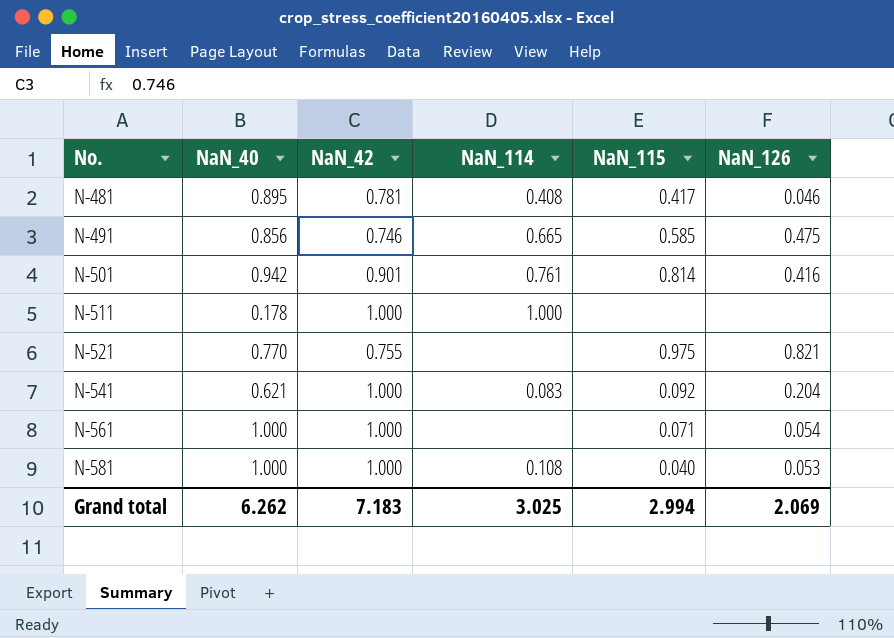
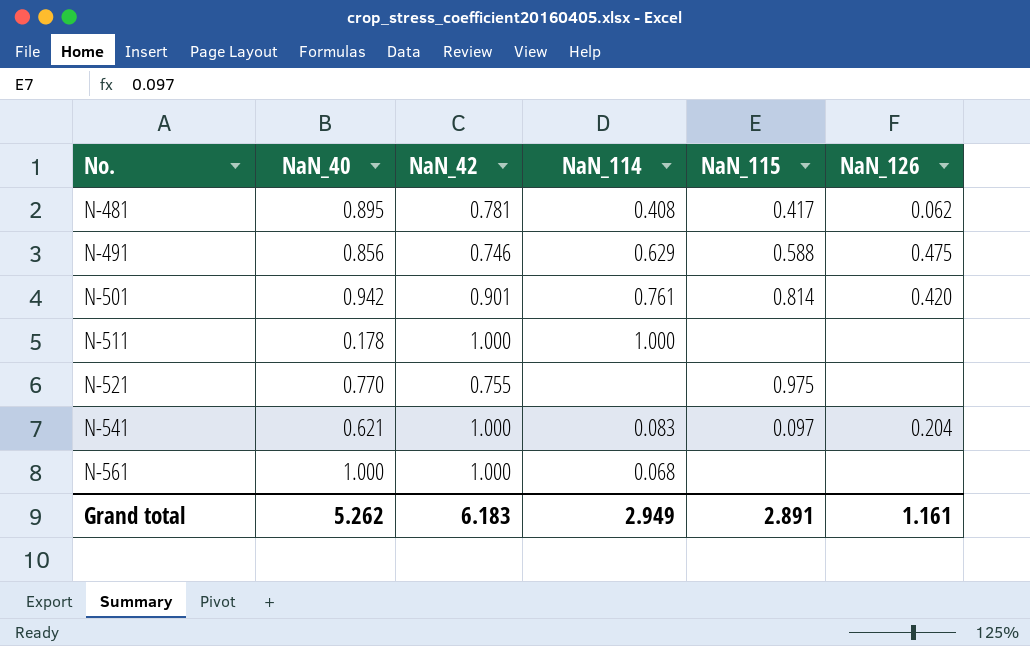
row N-581: 1.000 | 1.000 | 0.108 | 0.040 | 0.053 -> none
N-481 | NaN_126: 0.046 -> 0.062
N-491 | NaN_114: 0.665 -> 0.629
N-491 | NaN_115: 0.585 -> 0.588
N-501 | NaN_126: 0.416 -> 0.420
N-521 | NaN_126: 0.821 -> none
N-541 | NaN_115: 0.092 -> 0.097
N-561 | NaN_114: none -> 0.068
N-561 | NaN_115: 0.071 -> none
N-561 | NaN_126: 0.054 -> none
Grand total | NaN_40: 6.262 -> 5.262
Grand total | NaN_42: 7.183 -> 6.183
Grand total | NaN_114: 3.025 -> 2.949
Grand total | NaN_115: 2.994 -> 2.891
Grand total | NaN_126: 2.069 -> 1.161

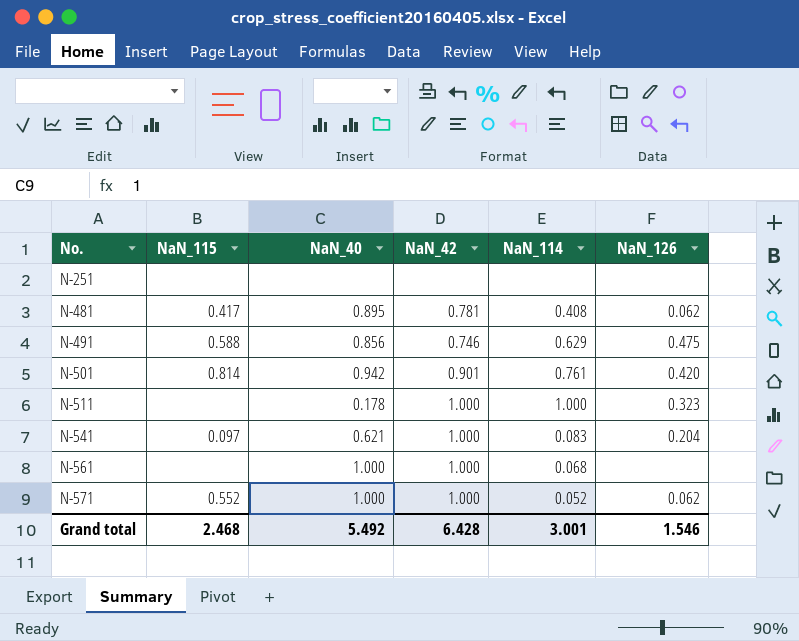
column NaN_115 | position: 5 -> 2
row N-521: 0.770 | 0.755 | none | 0.975 | none -> none
row N-251: none -> none | none | none | none | none
N-511 | NaN_126: none -> 0.323
row N-571: none -> 0.552 | 1.000 | 1.000 | 0.052 | 0.062
Grand total | NaN_115: 2.891 -> 2.468
Grand total | NaN_40: 5.262 -> 5.492
Grand total | NaN_42: 6.183 -> 6.428
Grand total | NaN_114: 2.949 -> 3.001
Grand total | NaN_126: 1.161 -> 1.546

